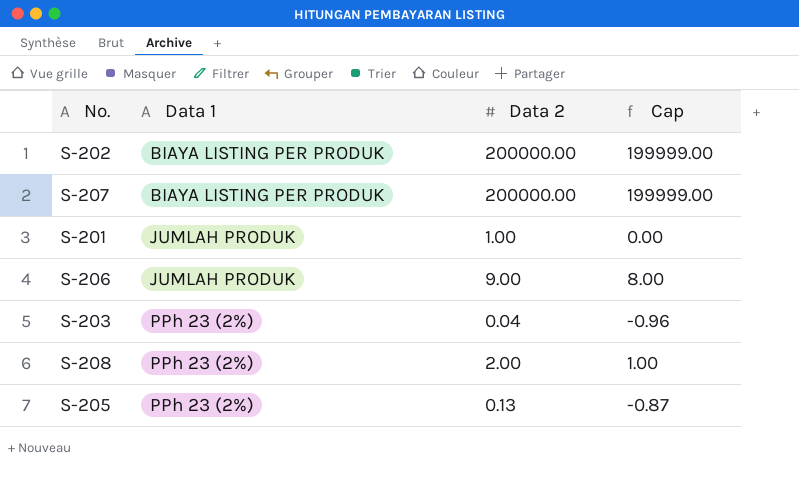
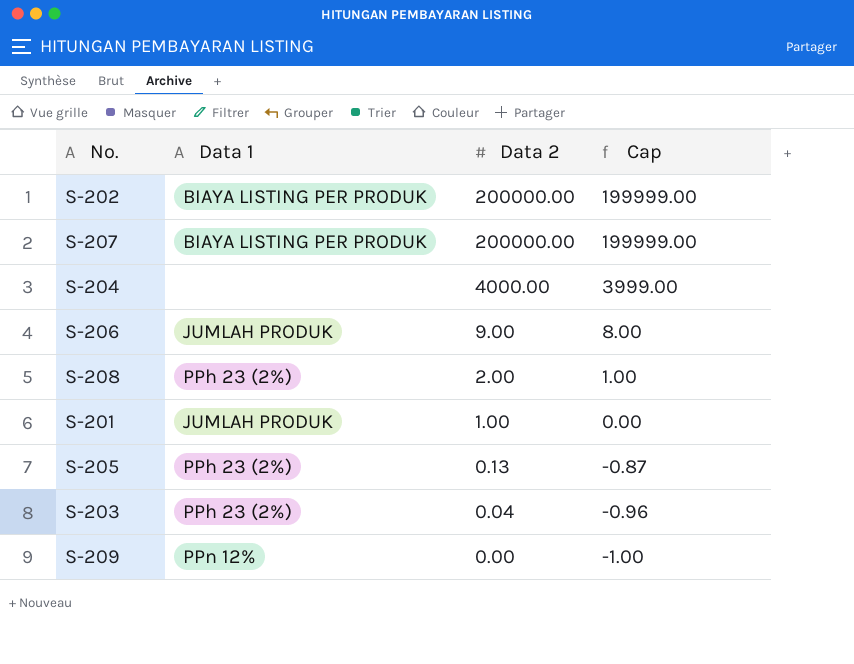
row order: Data 1 ascending -> Data 2 descending
row S-204: none -> none | 4000.00 | 3999.00
row S-209: none -> PPn 12% | 0.00 | -1.00

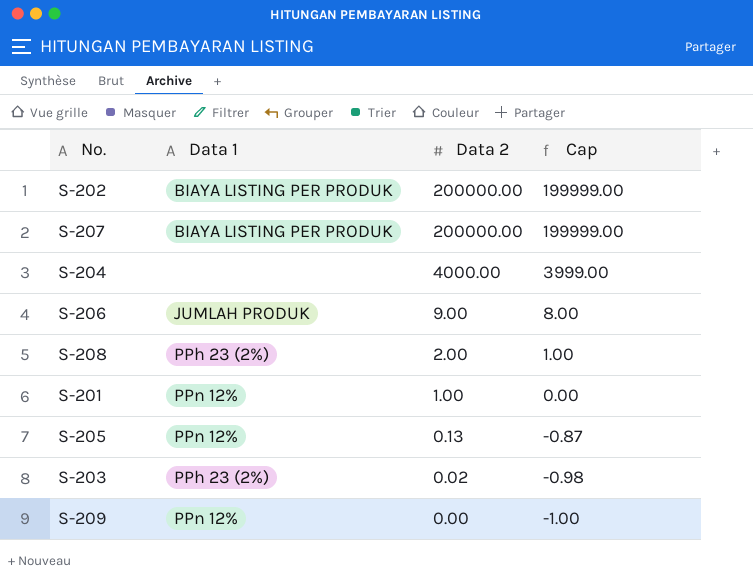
S-201 | Data 1: JUMLAH PRODUK -> PPn 12%
S-205 | Data 1: PPh 23 (2%) -> PPn 12%
S-203 | Data 2: 0.04 -> 0.02
S-203 | Cap: -0.96 -> -0.98

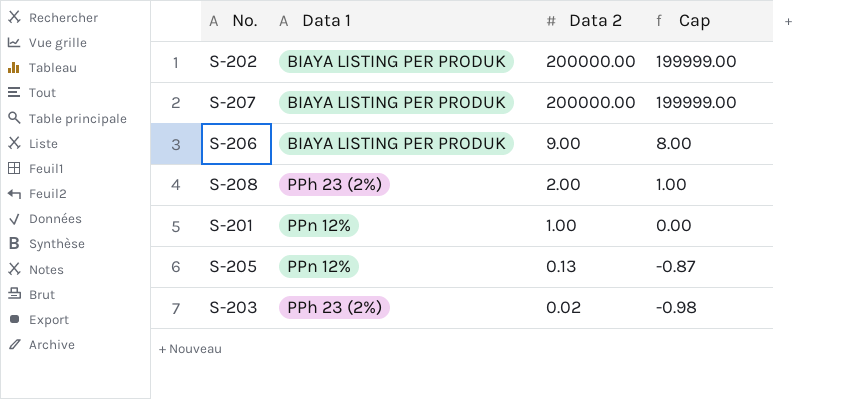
row S-204: none | 4000.00 | 3999.00 -> none
row S-209: PPn 12% | 0.00 | -1.00 -> none
S-206 | Data 1: JUMLAH PRODUK -> BIAYA LISTING PER PRODUK

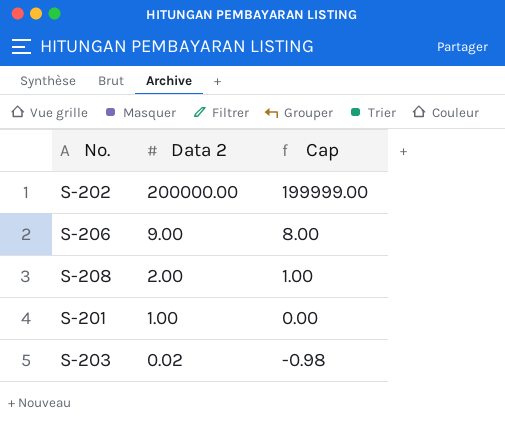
column Data 1 | position: 2 -> none
row S-207: BIAYA LISTING PER PRODUK | 200000.00 | 199999.00 -> none
row S-205: PPn 12% | 0.13 | -0.87 -> none

